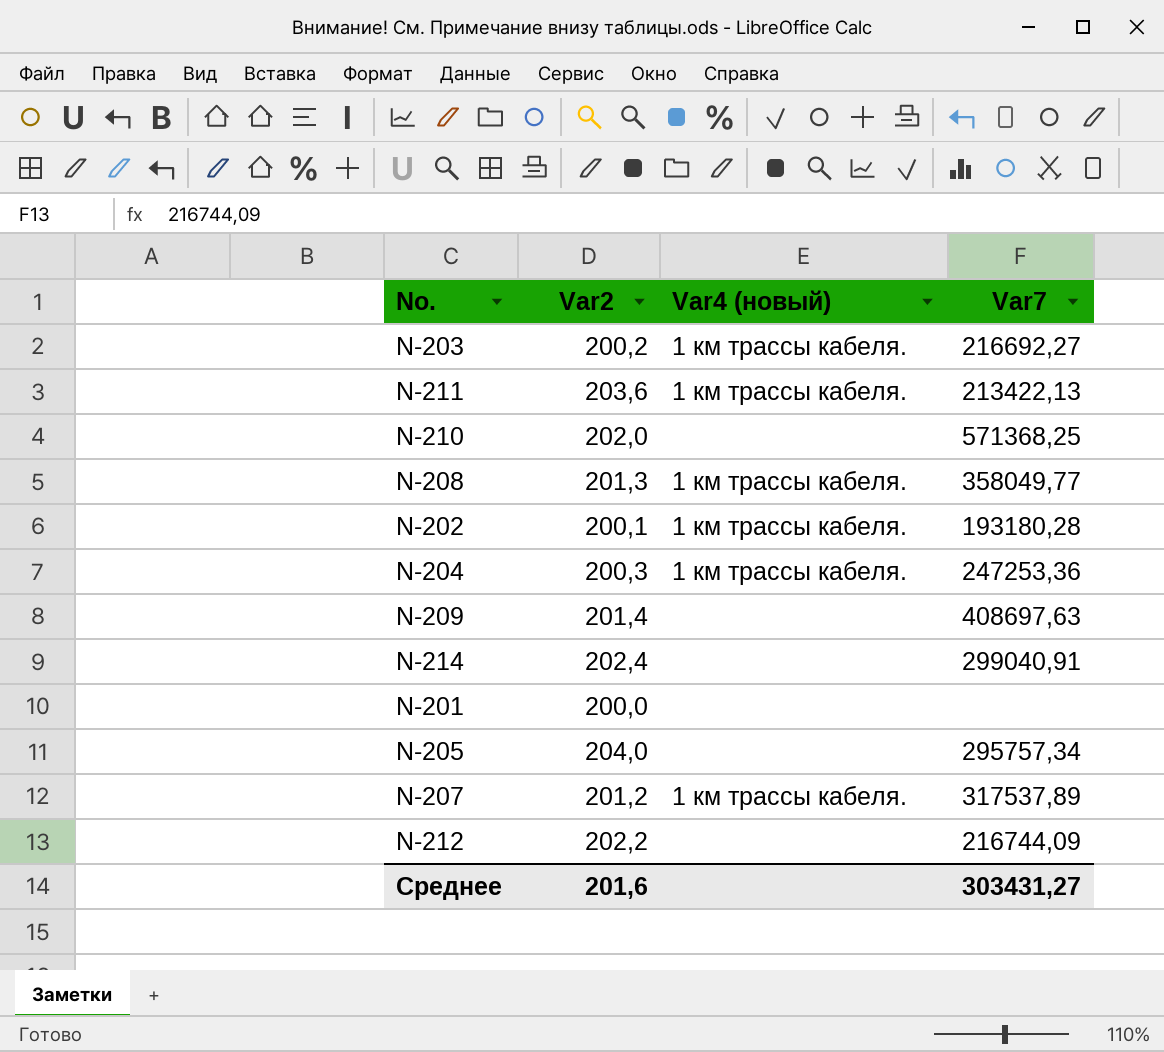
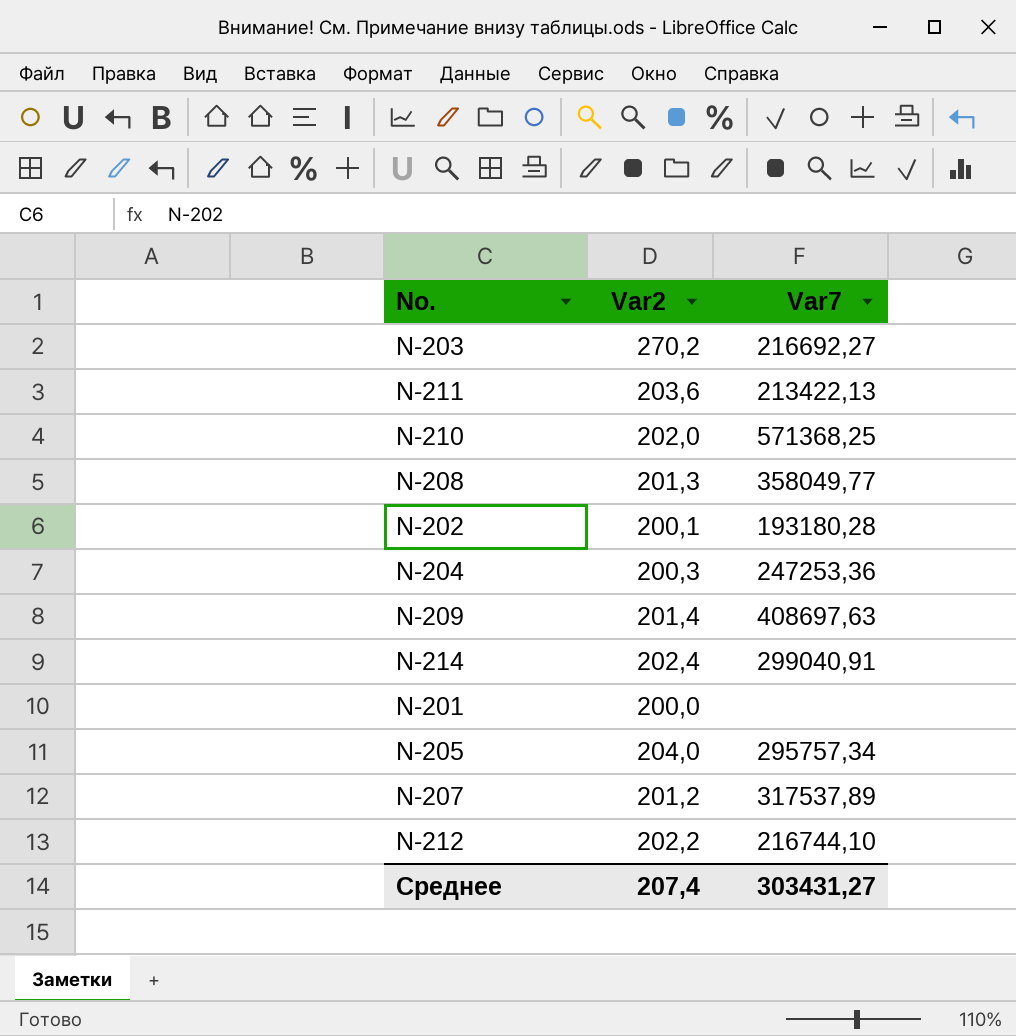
column Var4 (новый) | position: 3 -> none
N-203 | Var2: 200,2 -> 270,2
N-212 | Var7: 216744,09 -> 216744,10
Среднее | Var2: 201,6 -> 207,4

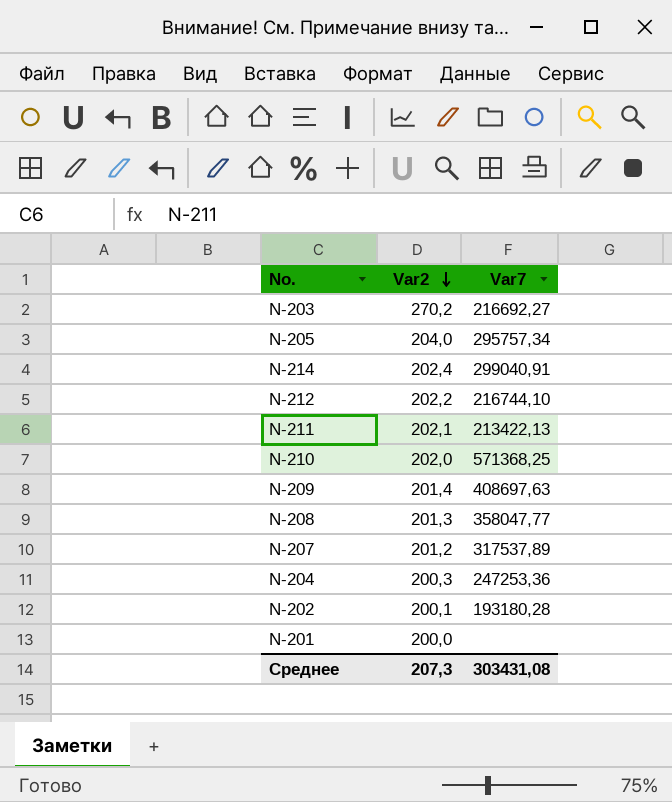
row order: none -> Var2 descending
N-211 | Var2: 203,6 -> 202,1
N-208 | Var7: 358049,77 -> 358047,77
Среднее | Var2: 207,4 -> 207,3
Среднее | Var7: 303431,27 -> 303431,08

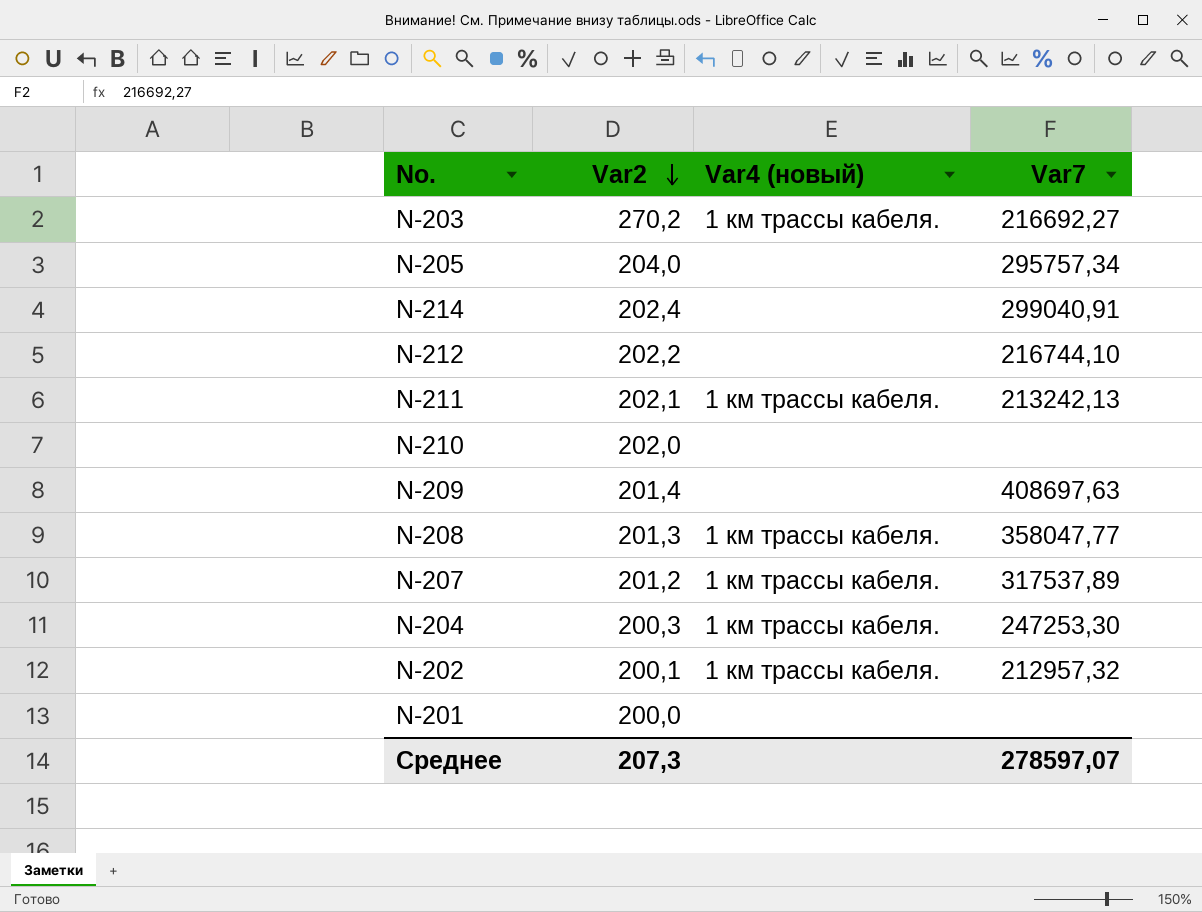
column Var4 (новый) | position: none -> 3
N-211 | Var7: 213422,13 -> 213242,13
N-210 | Var7: 571368,25 -> none
N-204 | Var7: 247253,36 -> 247253,30
N-202 | Var7: 193180,28 -> 212957,32
Среднее | Var7: 303431,08 -> 278597,07

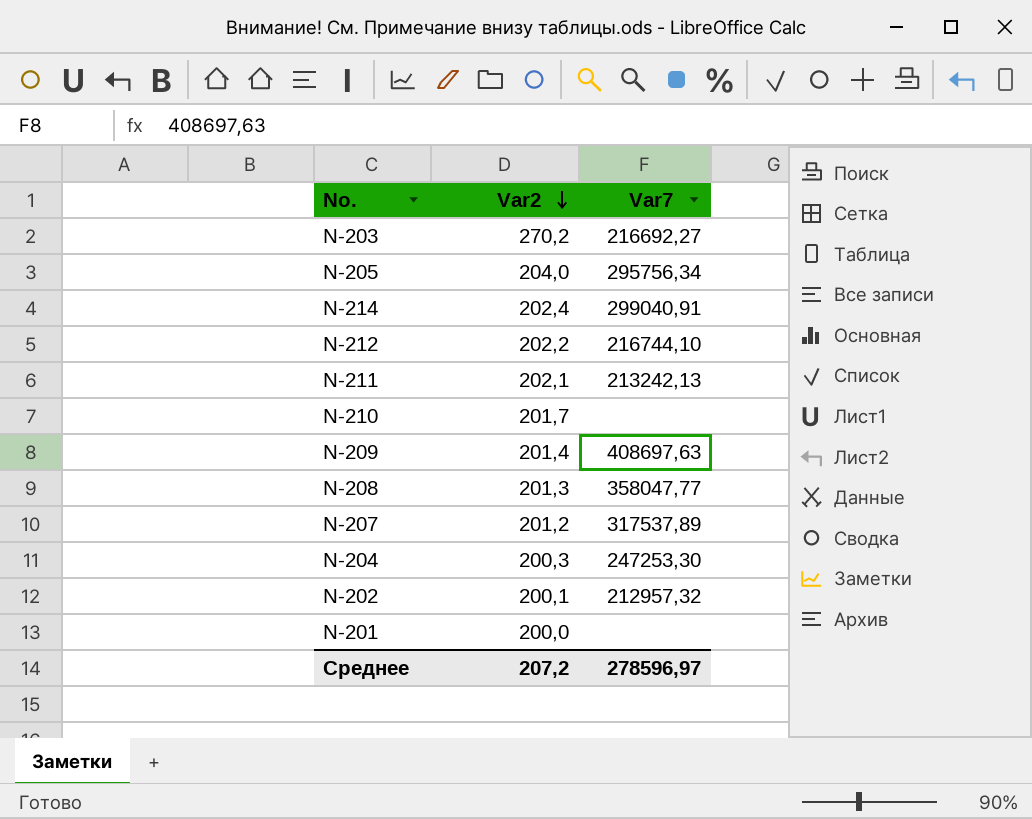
column Var4 (новый) | position: 3 -> none
N-205 | Var7: 295757,34 -> 295756,34
N-210 | Var2: 202,0 -> 201,7
Среднее | Var2: 207,3 -> 207,2
Среднее | Var7: 278597,07 -> 278596,97

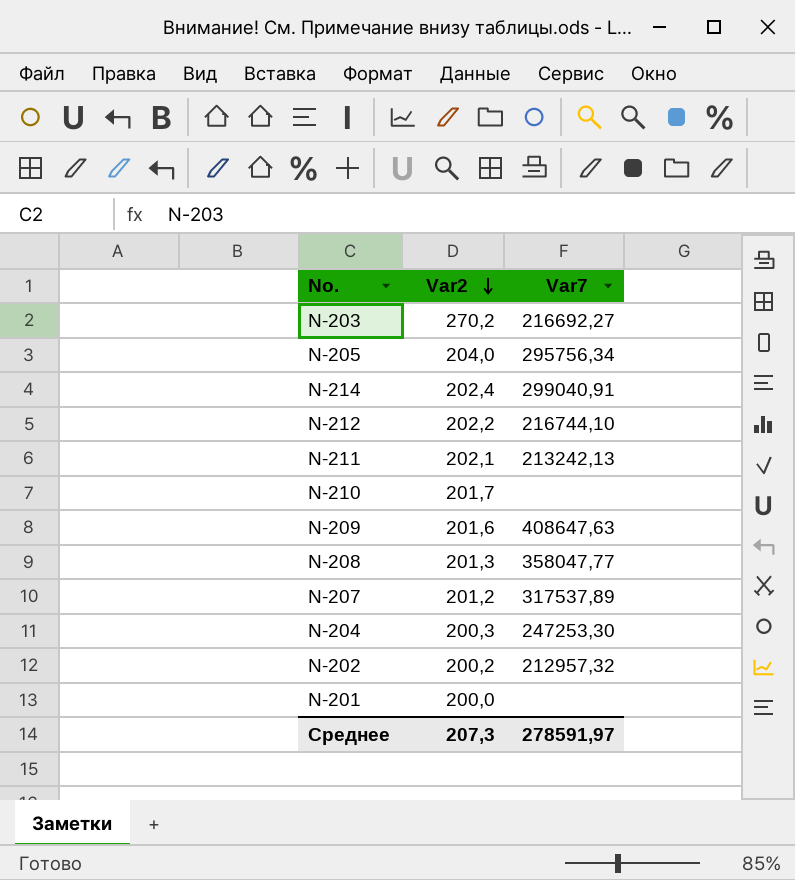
N-209 | Var2: 201,4 -> 201,6
N-209 | Var7: 408697,63 -> 408647,63
N-202 | Var2: 200,1 -> 200,2
Среднее | Var2: 207,2 -> 207,3
Среднее | Var7: 278596,97 -> 278591,97

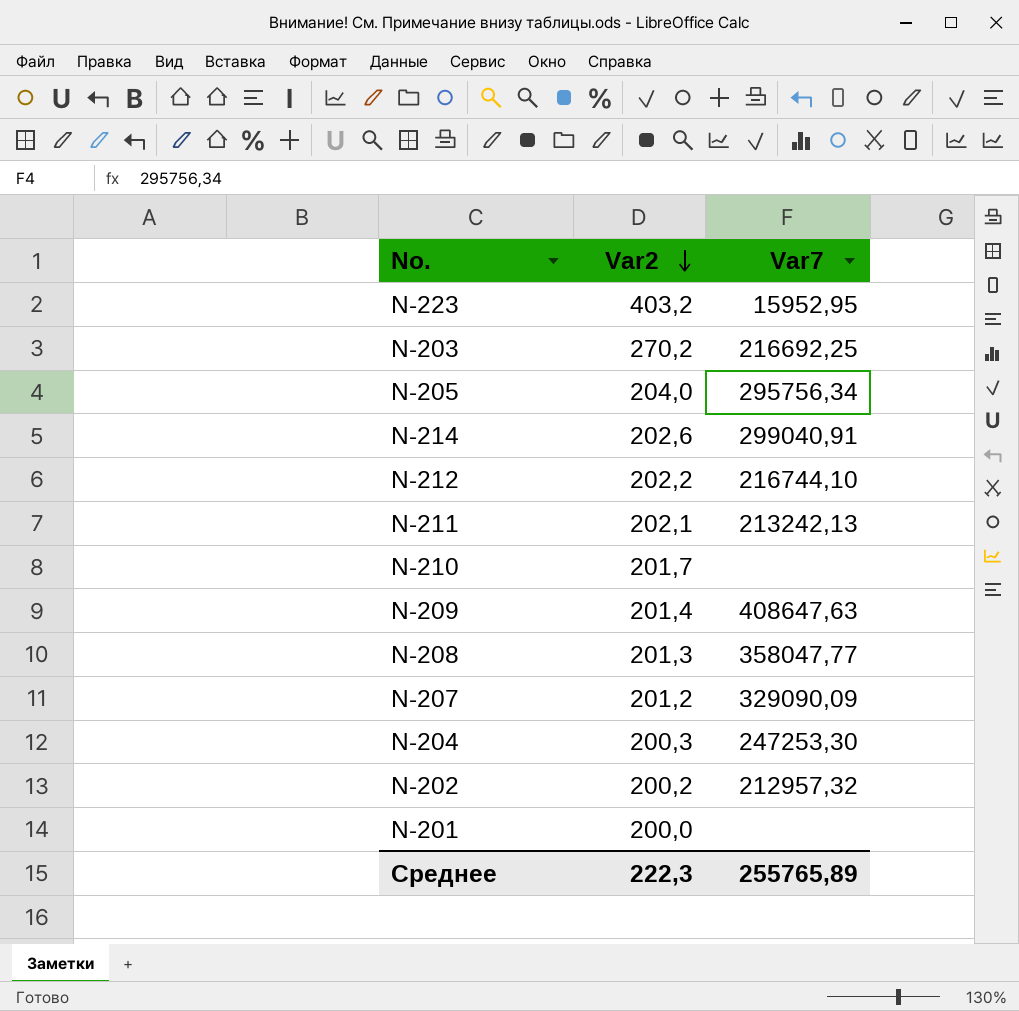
row N-223: none -> 403,2 | 15952,95
N-203 | Var7: 216692,27 -> 216692,25
N-214 | Var2: 202,4 -> 202,6
N-209 | Var2: 201,6 -> 201,4
N-207 | Var7: 317537,89 -> 329090,09
Среднее | Var2: 207,3 -> 222,3
Среднее | Var7: 278591,97 -> 255765,89

